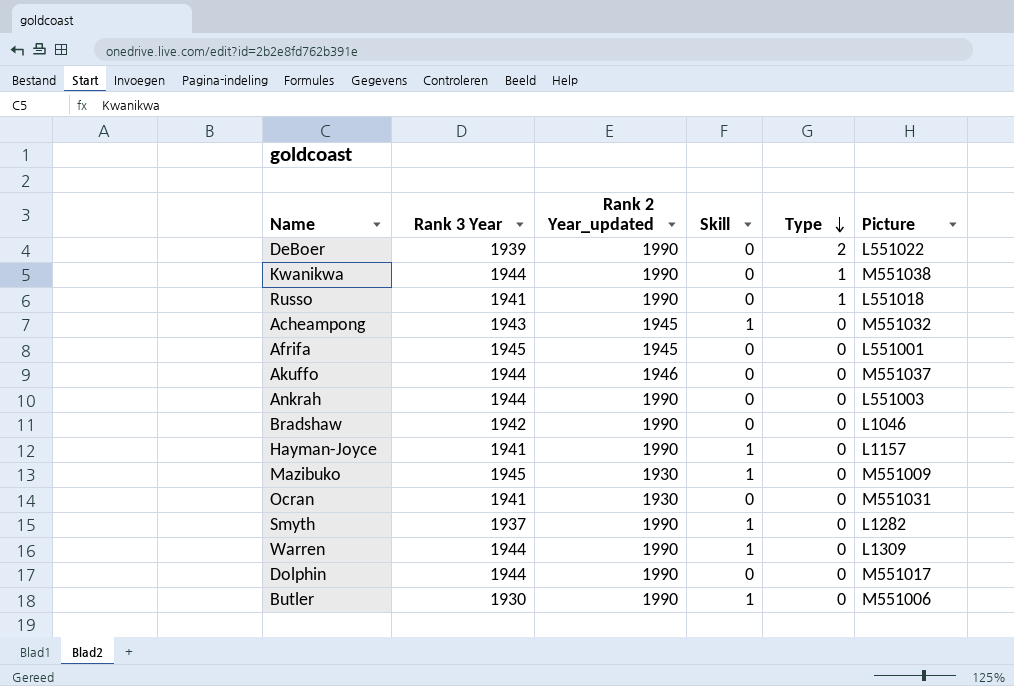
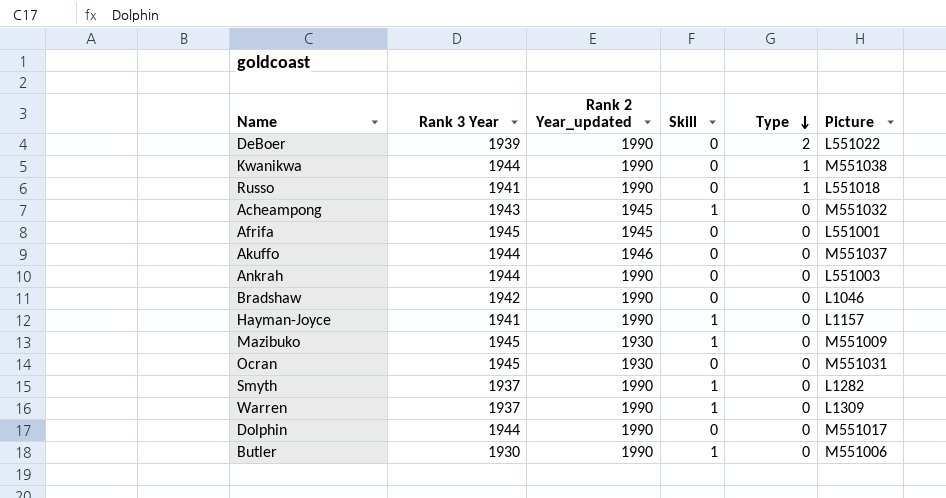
Ocran | Rank 3 Year: 1941 -> 1945
Warren | Rank 3 Year: 1944 -> 1937

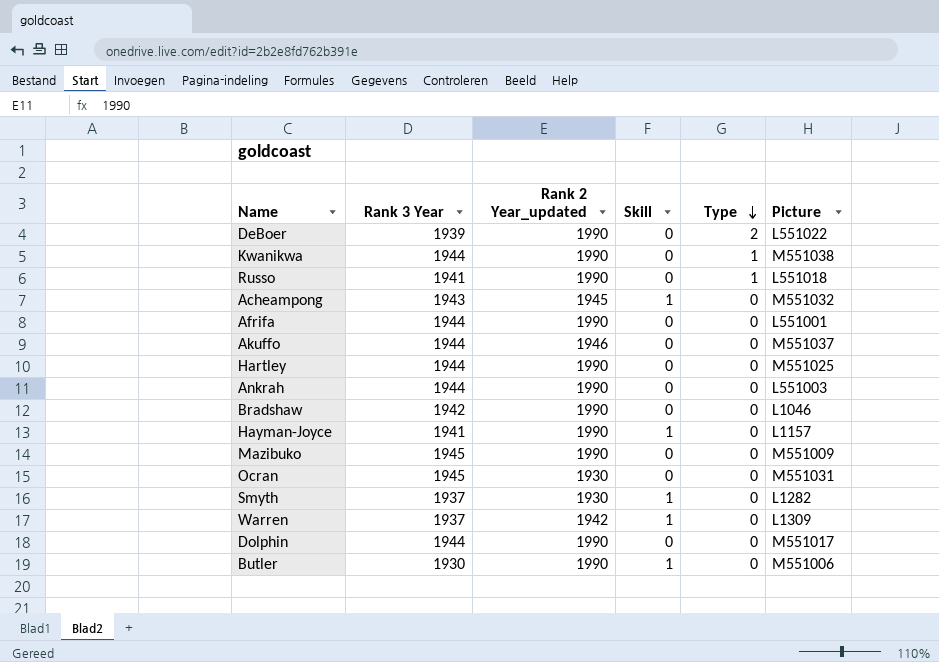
Afrifa | Rank 3 Year: 1945 -> 1944
Afrifa | Rank 2 Year_updated: 1945 -> 1990
row Hartley: none -> 1944 | 1990 | 0 | 0 | M551025
Mazibuko | Rank 2 Year_updated: 1930 -> 1990
Mazibuko | Skill: 1 -> 0
Smyth | Rank 2 Year_updated: 1990 -> 1930
Warren | Rank 2 Year_updated: 1990 -> 1942

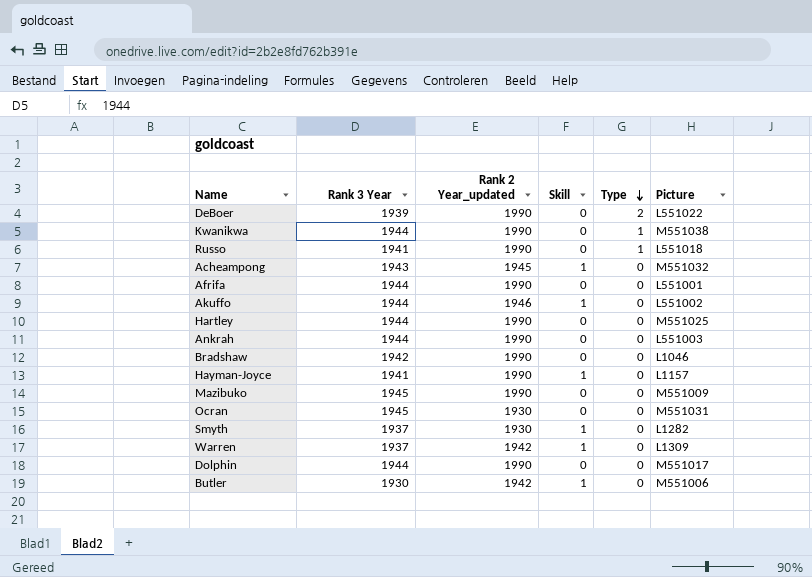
Akuffo | Skill: 0 -> 1
Akuffo | Picture: M551037 -> L551002
Butler | Rank 2 Year_updated: 1990 -> 1942

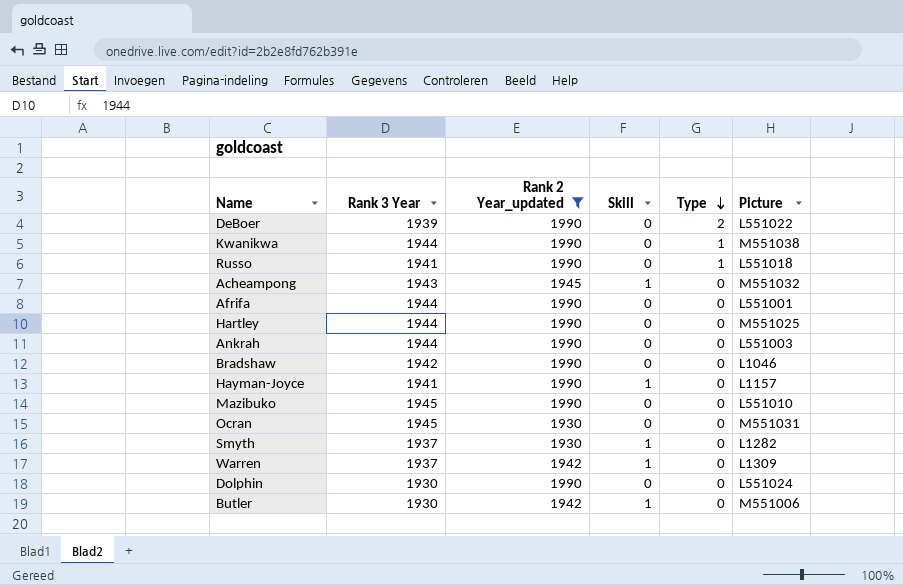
filter: none -> Rank 2 Year_updated != 1946
Mazibuko | Picture: M551009 -> L551010
Dolphin | Rank 3 Year: 1944 -> 1930
Dolphin | Picture: M551017 -> L551024

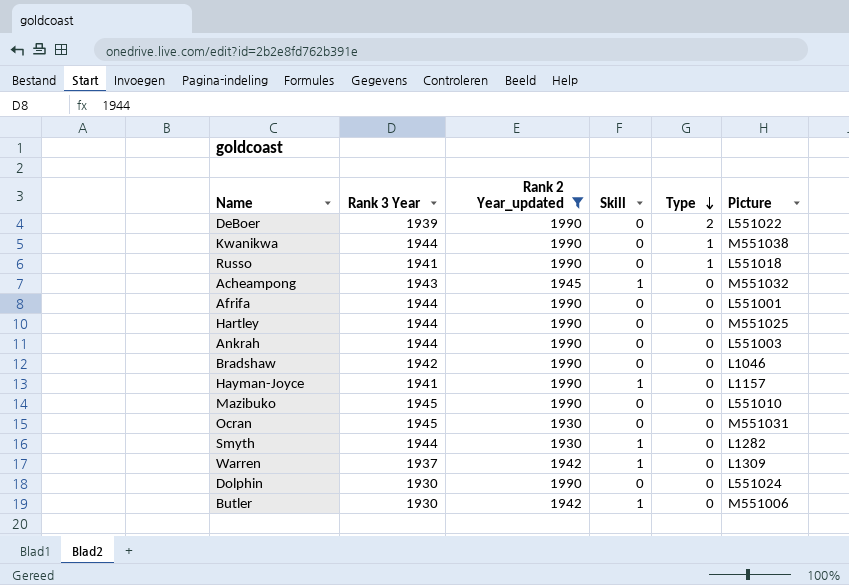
Smyth | Rank 3 Year: 1937 -> 1944

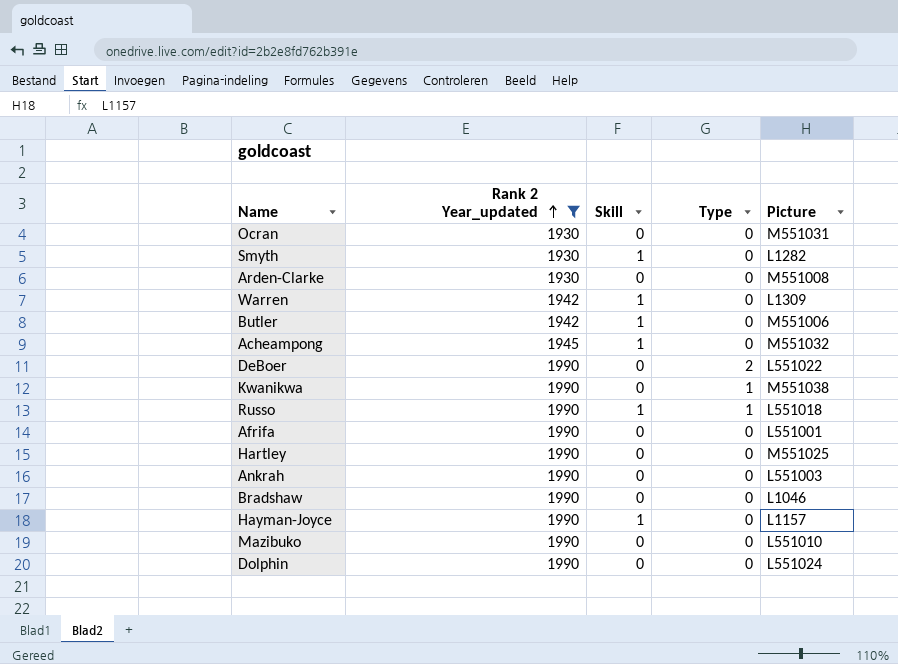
row order: Type descending -> Rank 2 Year_updated ascending
column Rank 3 Year | position: 2 -> none
row Arden-Clarke: none -> 1930 | 0 | 0 | M551008
Russo | Skill: 0 -> 1

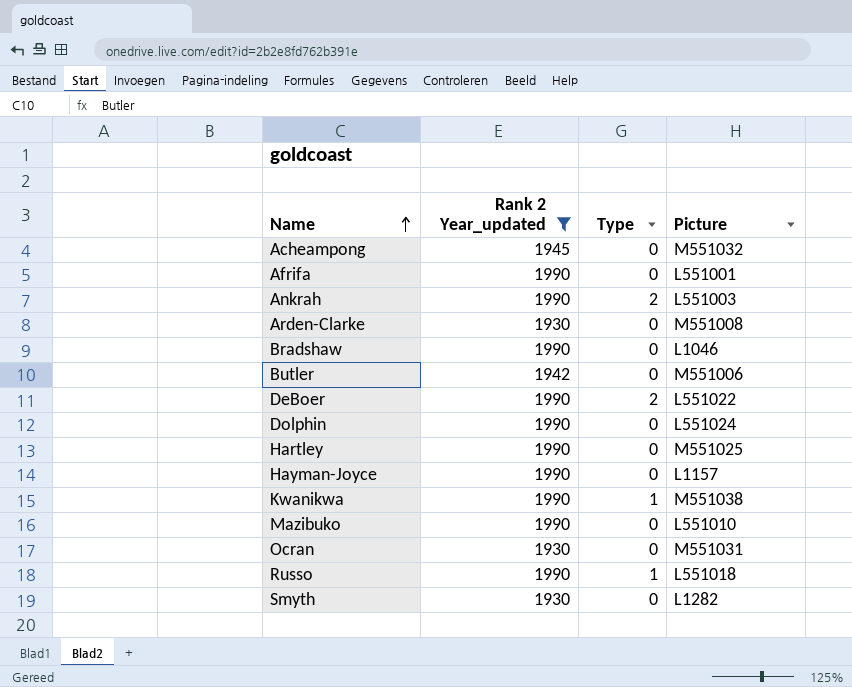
row order: Rank 2 Year_updated ascending -> Name ascending
column Skill | position: 3 -> none
row Warren: 1942 | 1 | 0 | L1309 -> none
Ankrah | Type: 0 -> 2

